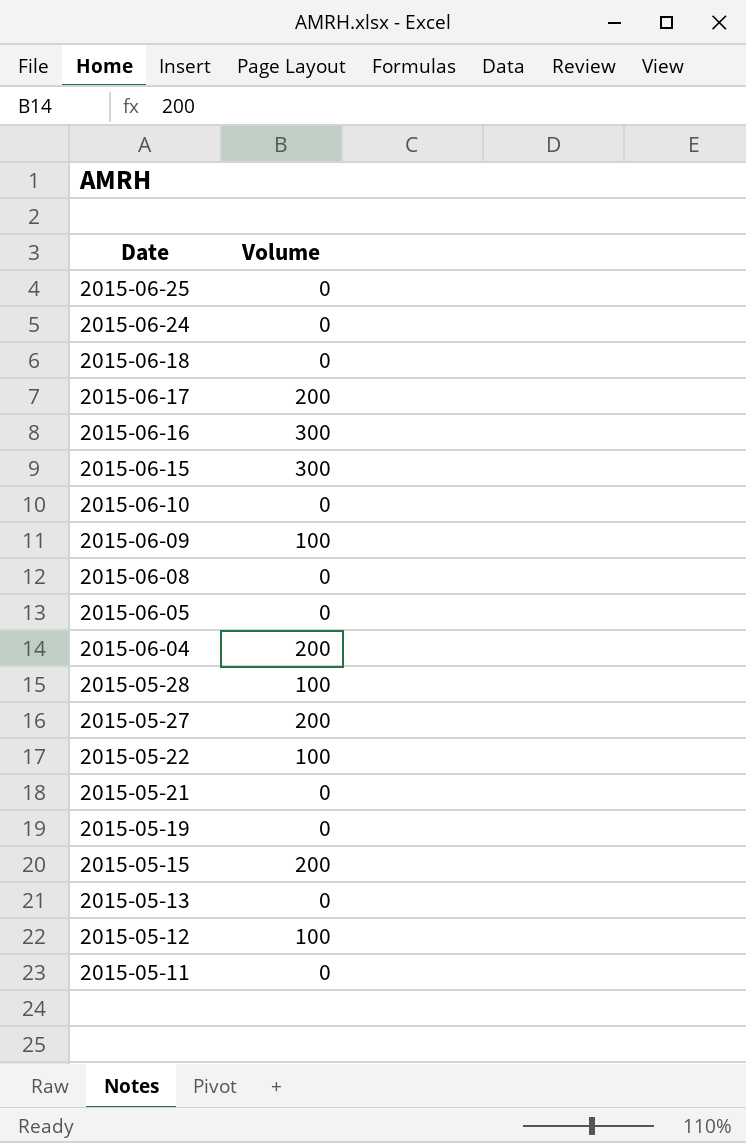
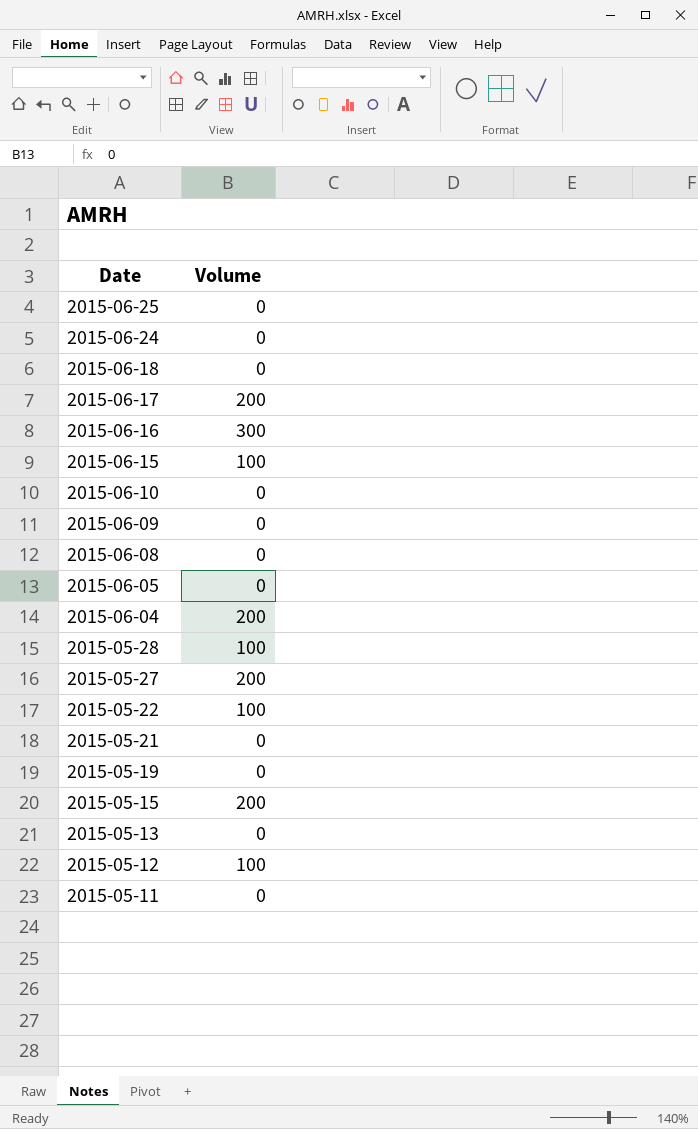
2015-06-15 | Volume: 300 -> 100
2015-06-09 | Volume: 100 -> 0

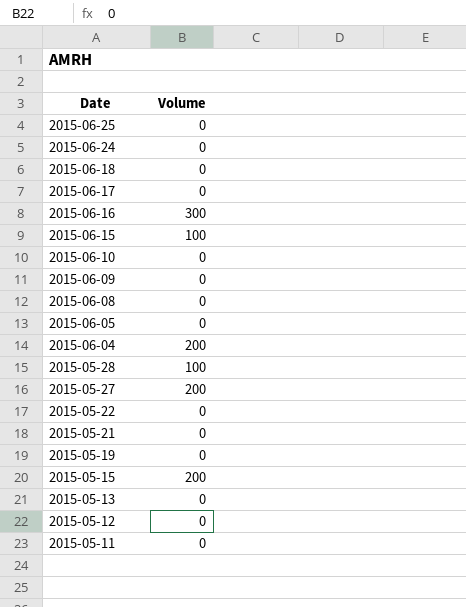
2015-06-17 | Volume: 200 -> 0
2015-05-22 | Volume: 100 -> 0
2015-05-12 | Volume: 100 -> 0

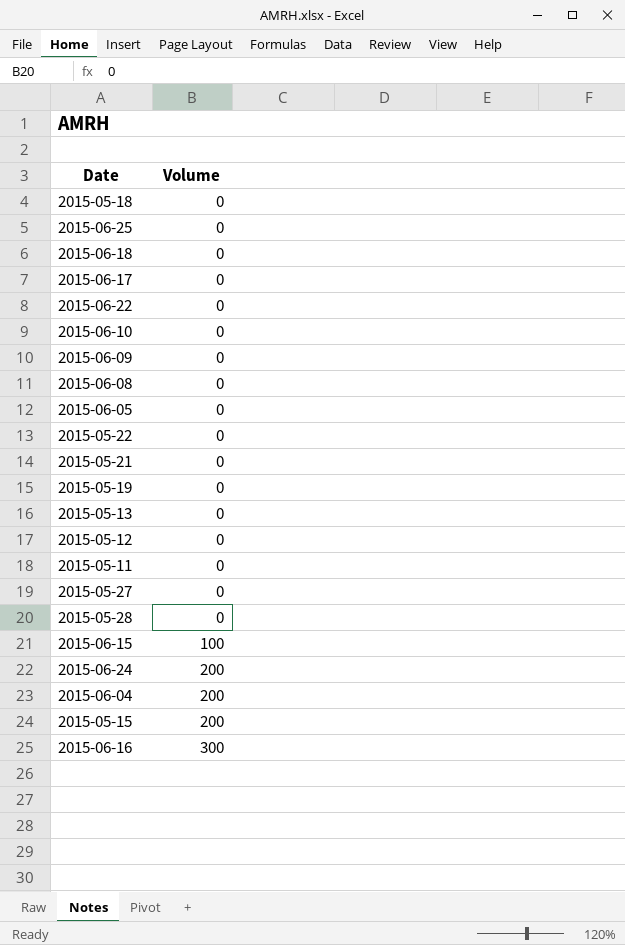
row order: Date descending -> Volume ascending
row 2015-05-18: none -> 0
row 2015-06-22: none -> 0
2015-05-27 | Volume: 200 -> 0
2015-05-28 | Volume: 100 -> 0
2015-06-24 | Volume: 0 -> 200

